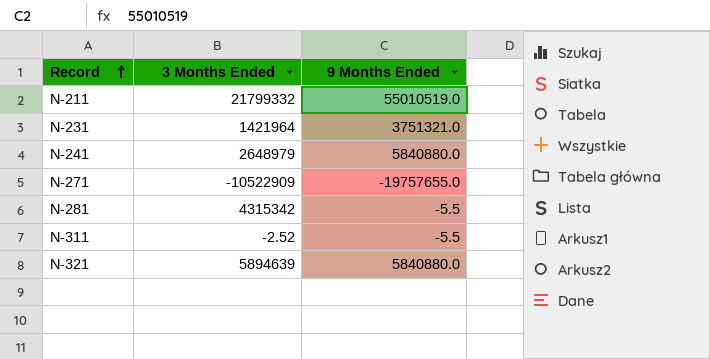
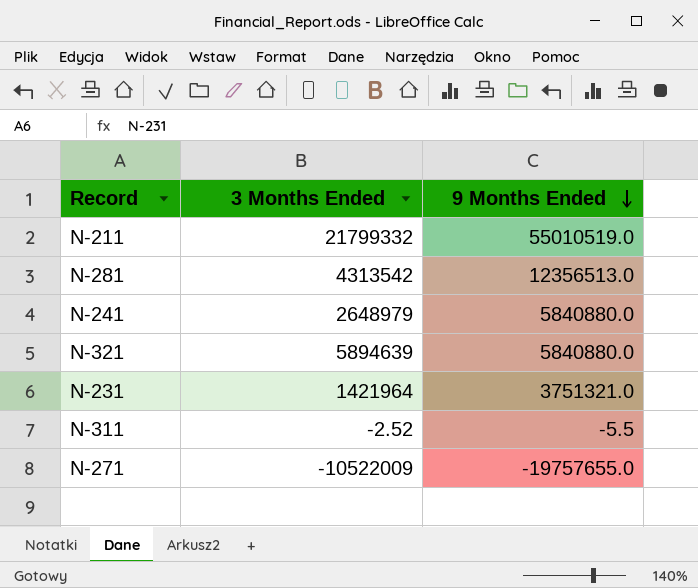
row order: Record ascending -> 9 Months Ended descending
N-281 | 3 Months Ended: 4315342 -> 4313542
N-281 | 9 Months Ended: -5.5 -> 12356513.0
N-271 | 3 Months Ended: -10522909 -> -10522009

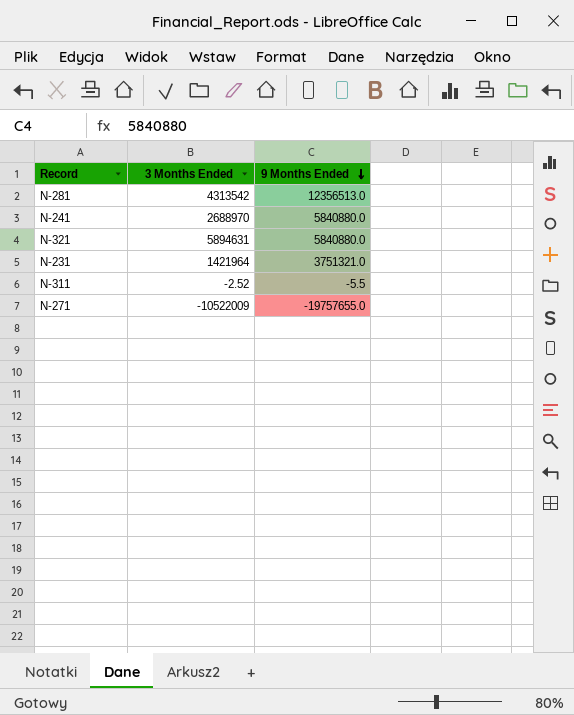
row N-211: 21799332 | 55010519.0 -> none
N-241 | 3 Months Ended: 2648979 -> 2688970
N-321 | 3 Months Ended: 5894639 -> 5894631

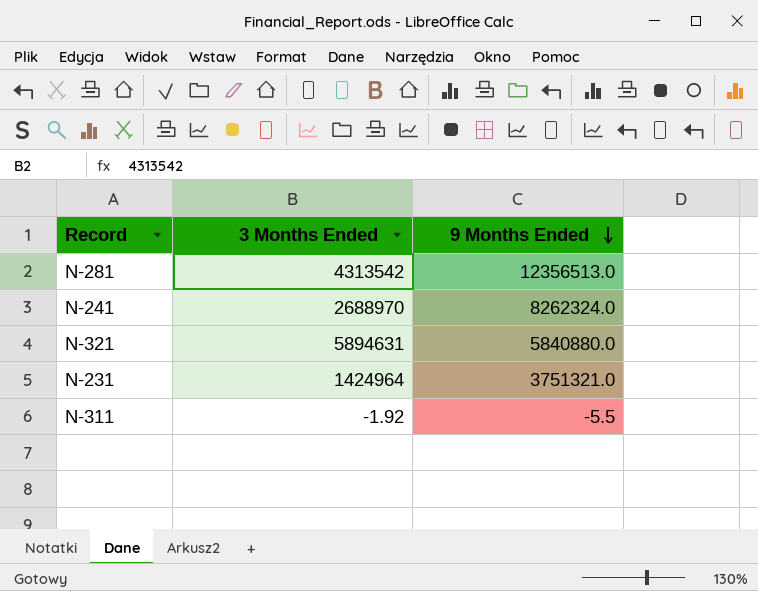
row N-271: -10522009 | -19757655.0 -> none
N-241 | 9 Months Ended: 5840880.0 -> 8262324.0
N-231 | 3 Months Ended: 1421964 -> 1424964
N-311 | 3 Months Ended: -2.52 -> -1.92

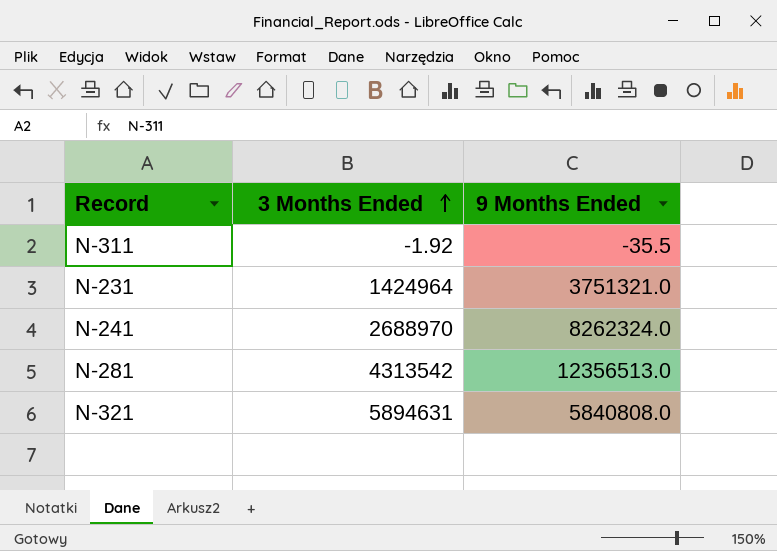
row order: 9 Months Ended descending -> 3 Months Ended ascending
N-311 | 9 Months Ended: -5.5 -> -35.5
N-321 | 9 Months Ended: 5840880.0 -> 5840808.0

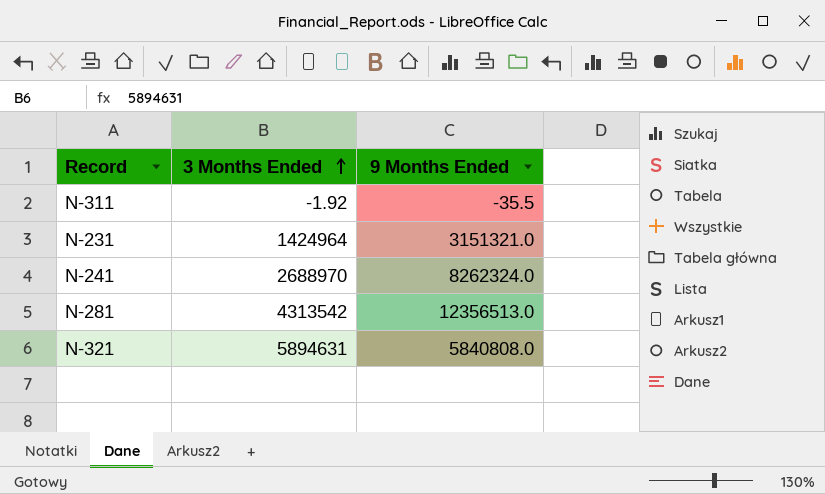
N-231 | 9 Months Ended: 3751321.0 -> 3151321.0

